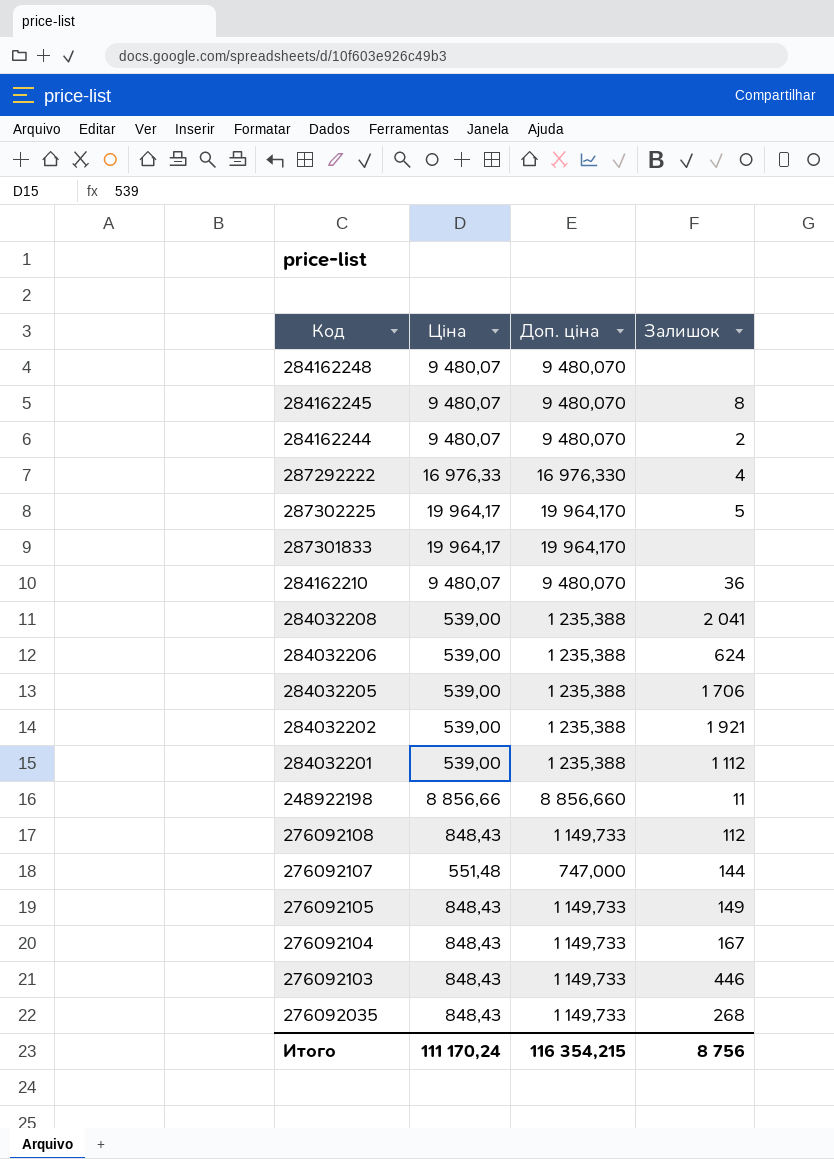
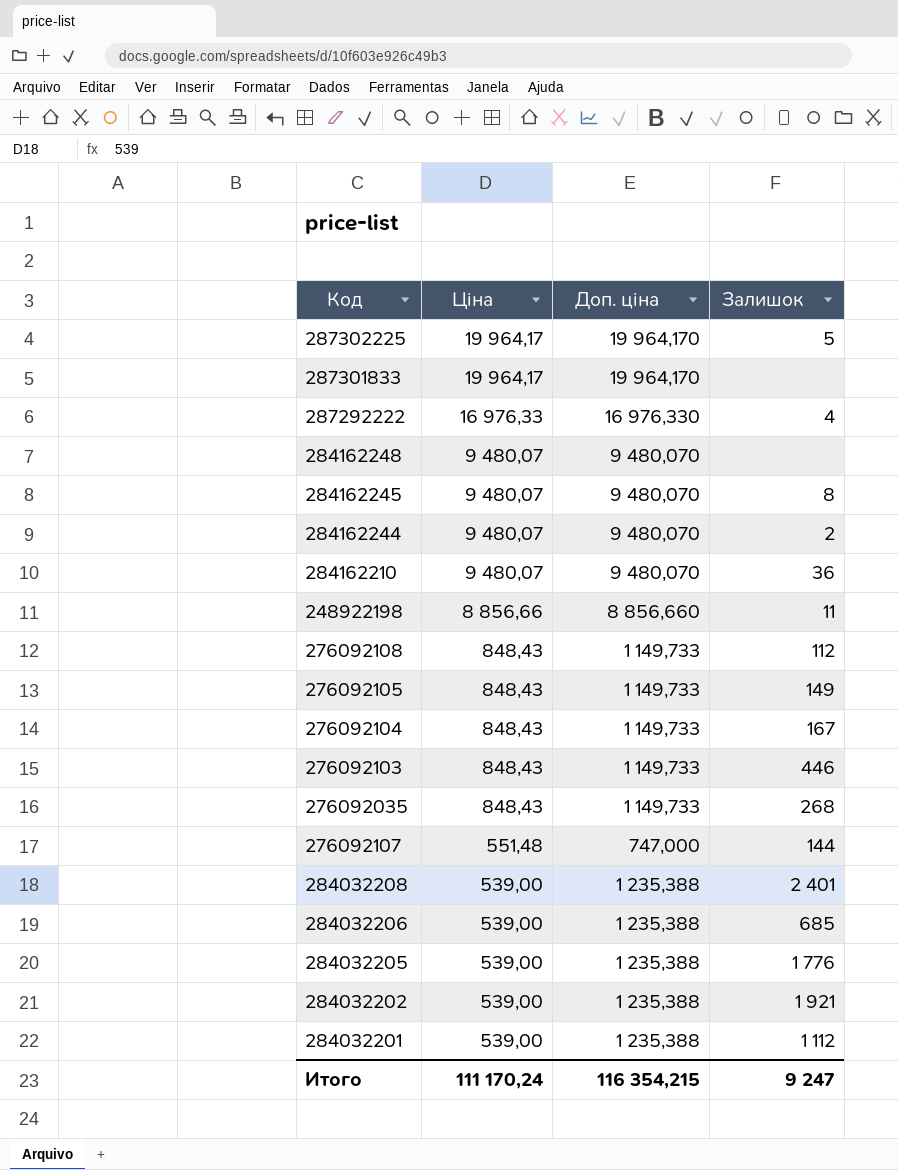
row order: none -> Ціна descending
284032208 | Залишок: 2 041 -> 2 401
284032206 | Залишок: 624 -> 685
284032205 | Залишок: 1 706 -> 1 776
Итого | Залишок: 8 756 -> 9 247

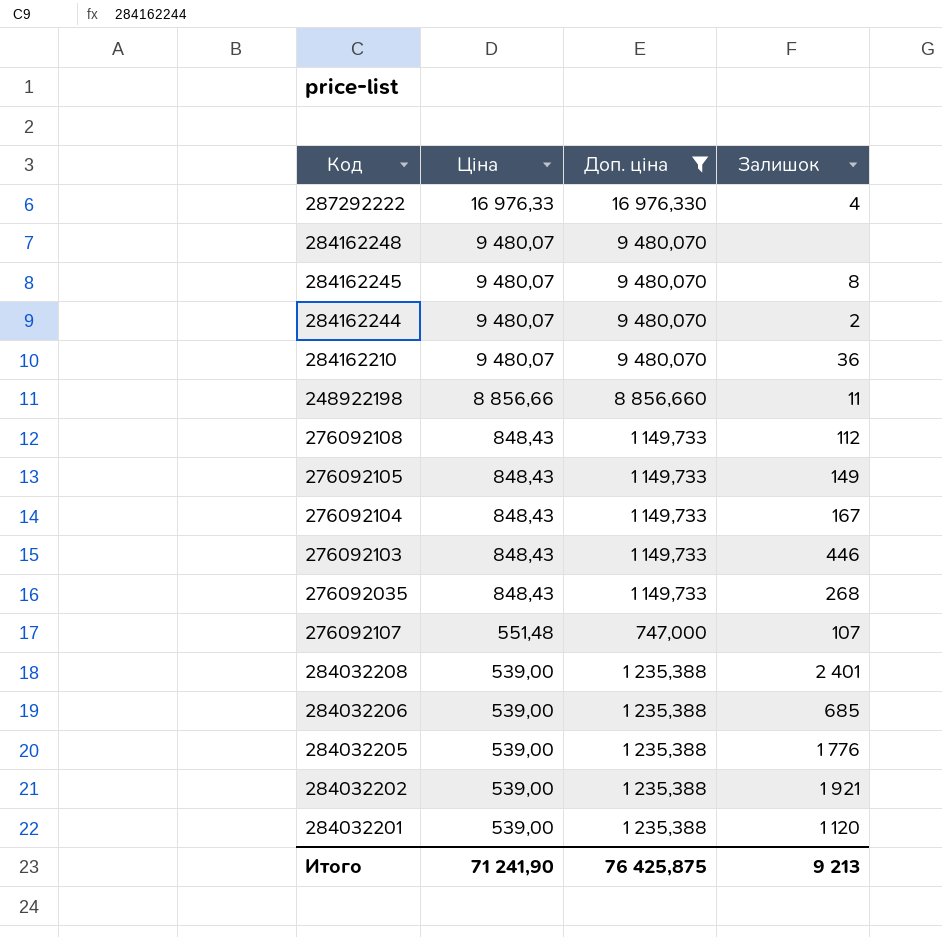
filter: none -> Доп. ціна != 19 964,170
276092107 | Залишок: 144 -> 107
284032201 | Залишок: 1 112 -> 1 120
Итого | Ціна: 111 170,24 -> 71 241,90
Итого | Доп. ціна: 116 354,215 -> 76 425,875
Итого | Залишок: 9 247 -> 9 213

